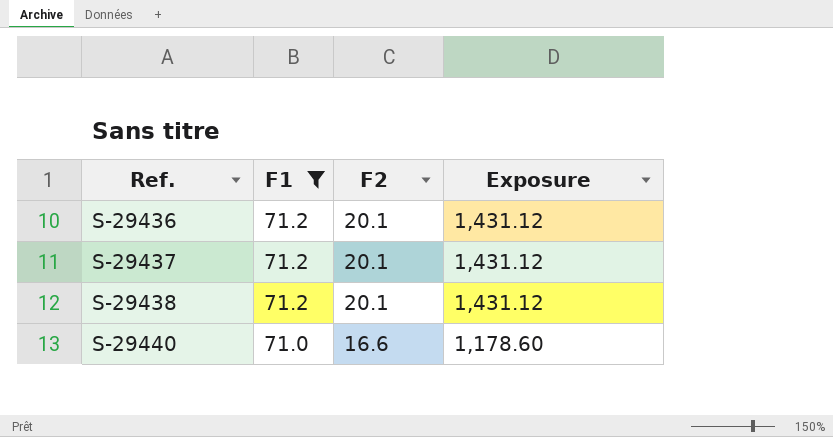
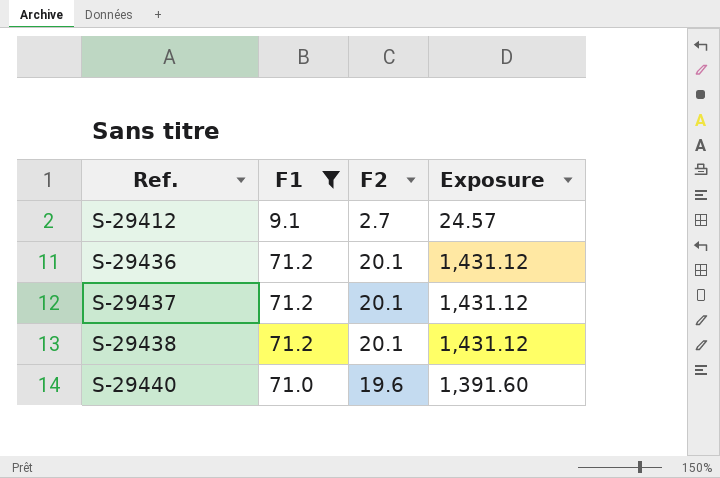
row S-29412: none -> 9.1 | 2.7 | 24.57
S-29440 | F2: 16.6 -> 19.6
S-29440 | Exposure: 1,178.60 -> 1,391.60

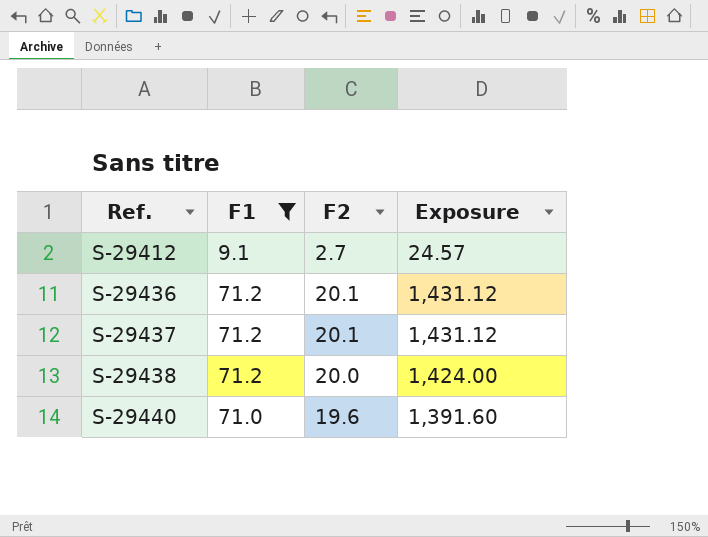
S-29438 | F2: 20.1 -> 20.0
S-29438 | Exposure: 1,431.12 -> 1,424.00

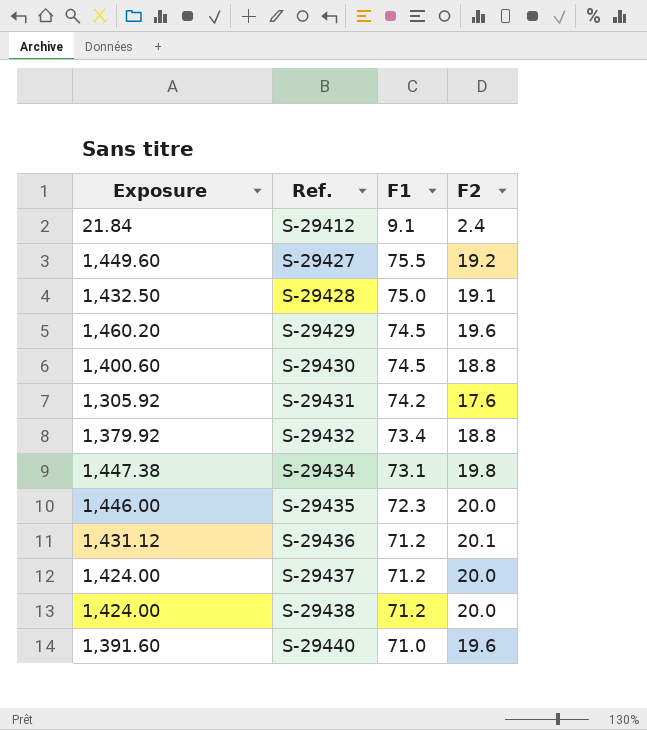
filter: F1 <= 71.2 -> none
column Exposure | position: 4 -> 1
S-29412 | Exposure: 24.57 -> 21.84
S-29412 | F2: 2.7 -> 2.4
S-29437 | Exposure: 1,431.12 -> 1,424.00
S-29437 | F2: 20.1 -> 20.0

